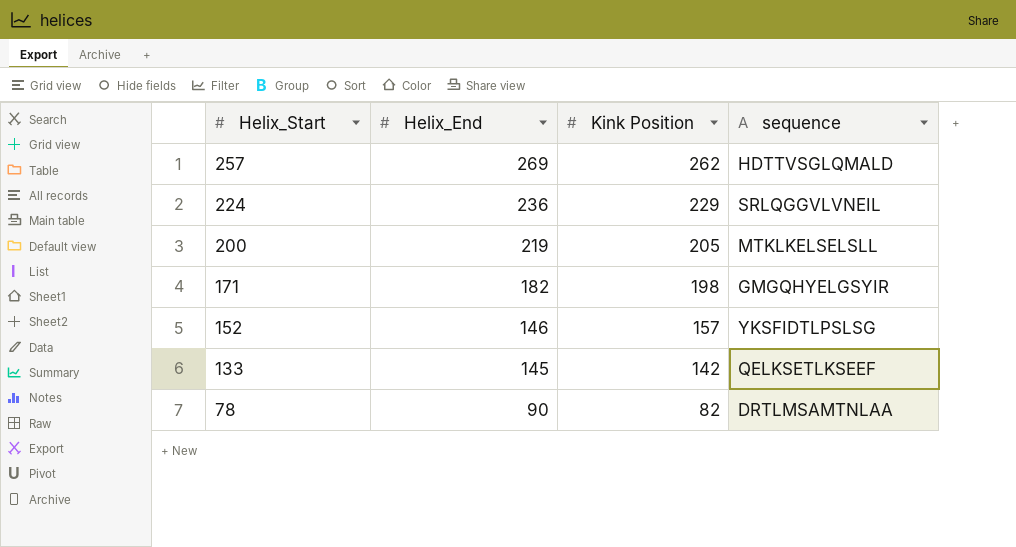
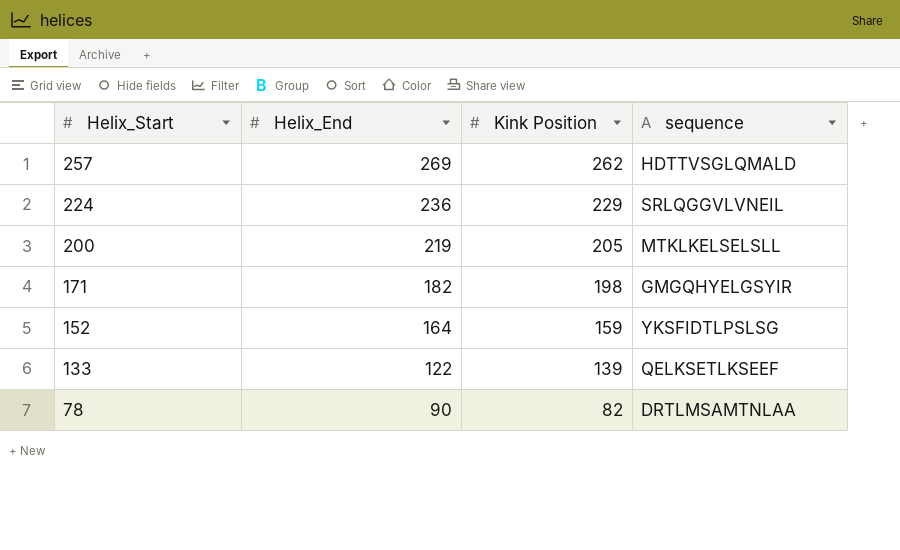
152 | Helix_End: 146 -> 164
152 | Kink Position: 157 -> 159
133 | Helix_End: 145 -> 122
133 | Kink Position: 142 -> 139

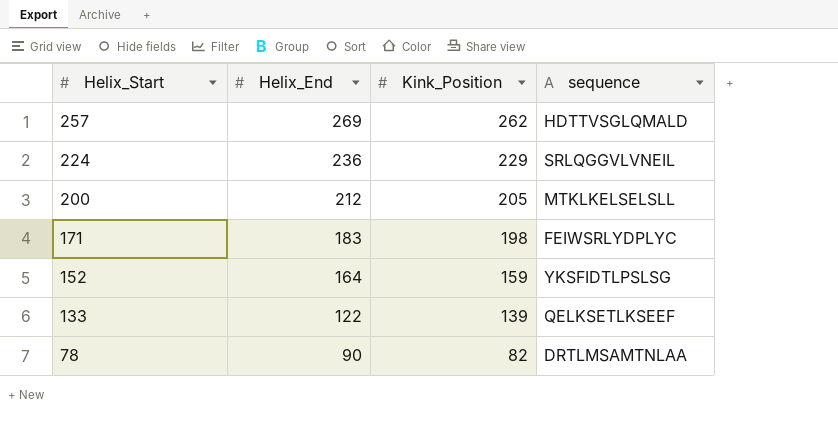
column name: Kink Position -> Kink_Position
200 | Helix_End: 219 -> 212
171 | Helix_End: 182 -> 183
171 | sequence: GMGQHYELGSYIR -> FEIWSRLYDPLYC

